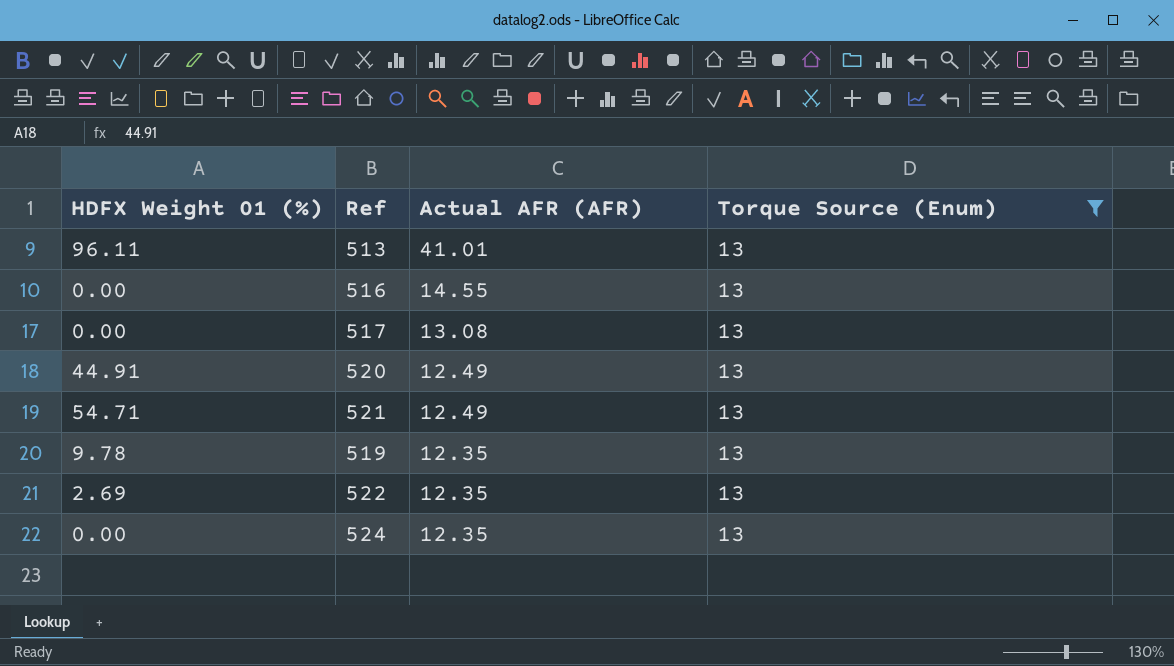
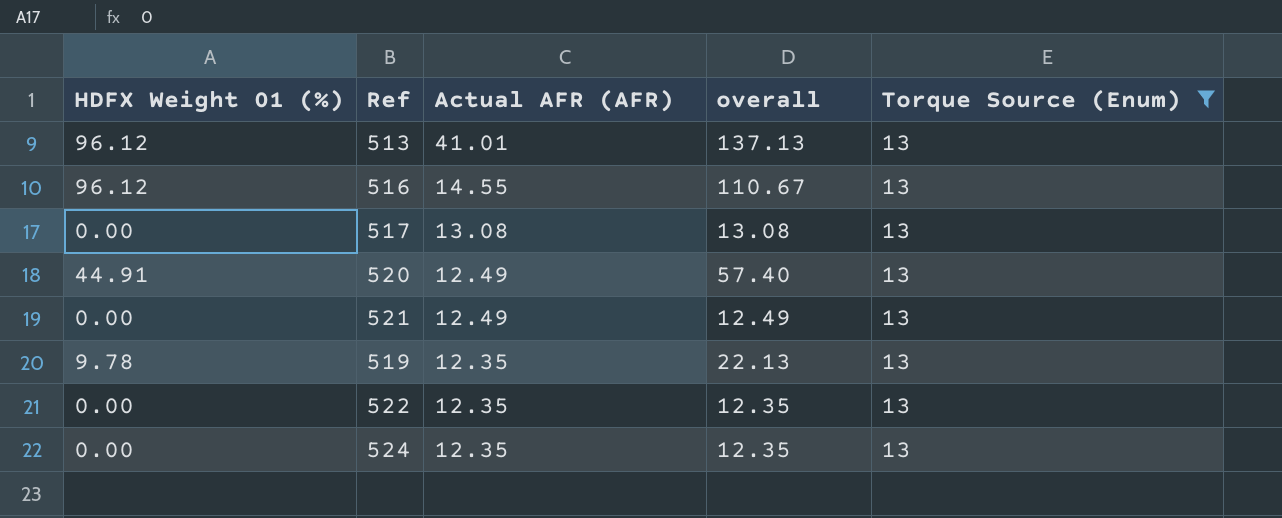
column overall | formula: none -> [HDFX Weight 01 (%)] + [Actual AFR (AFR)]
513 | HDFX Weight 01 (%): 96.11 -> 96.12
516 | HDFX Weight 01 (%): 0.00 -> 96.12
521 | HDFX Weight 01 (%): 54.71 -> 0.00
522 | HDFX Weight 01 (%): 2.69 -> 0.00

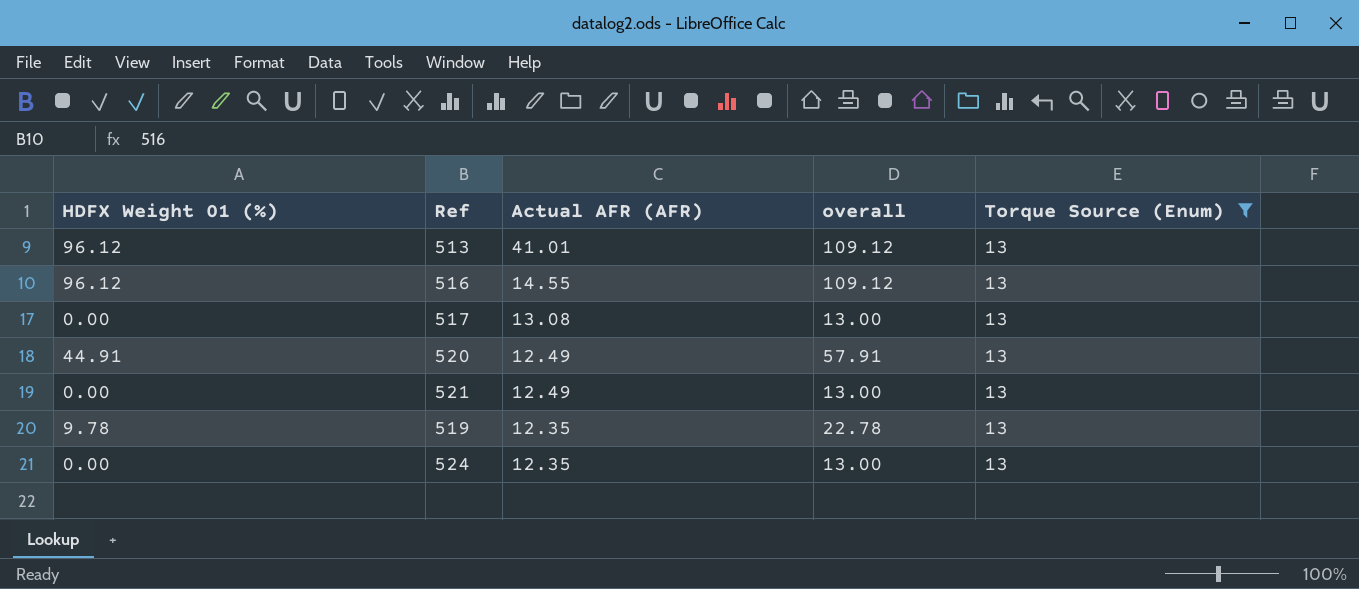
column overall | formula: [HDFX Weight 01 (%)] + [Actual AFR (AFR)] -> [HDFX Weight 01 (%)] + [Torque Source (Enum)]
row 522: 0.00 | 12.35 | 12.35 | 13 -> none

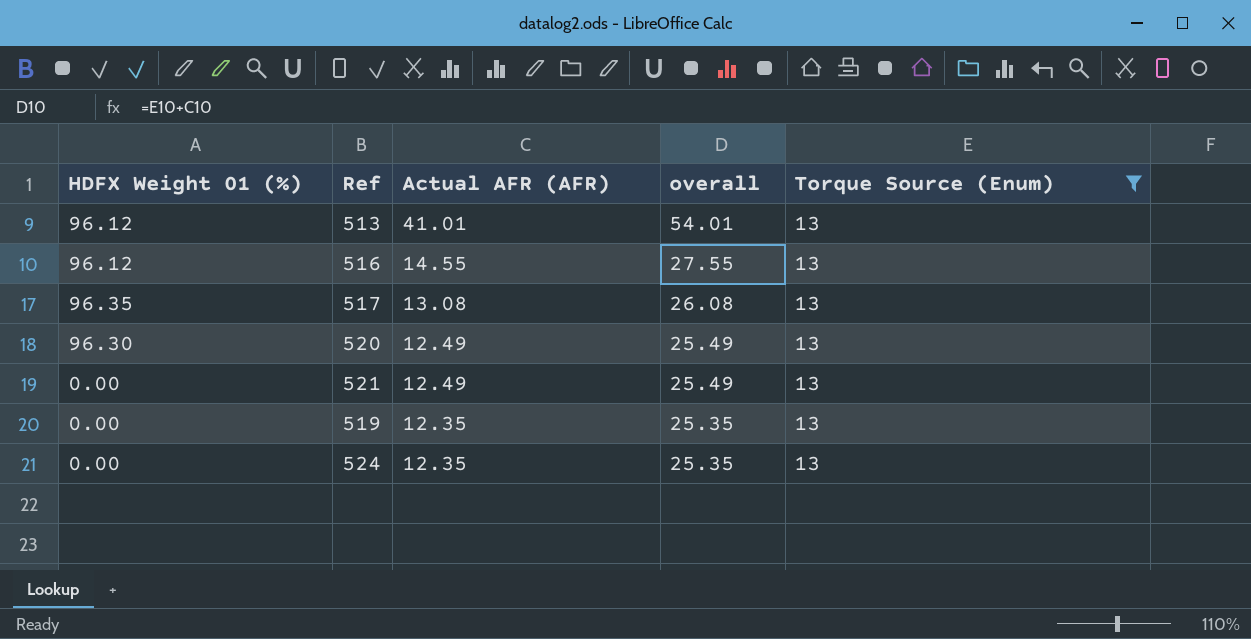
column overall | formula: [HDFX Weight 01 (%)] + [Torque Source (Enum)] -> [Actual AFR (AFR)] + [Torque Source (Enum)]
517 | HDFX Weight 01 (%): 0.00 -> 96.35
520 | HDFX Weight 01 (%): 44.91 -> 96.30
519 | HDFX Weight 01 (%): 9.78 -> 0.00

